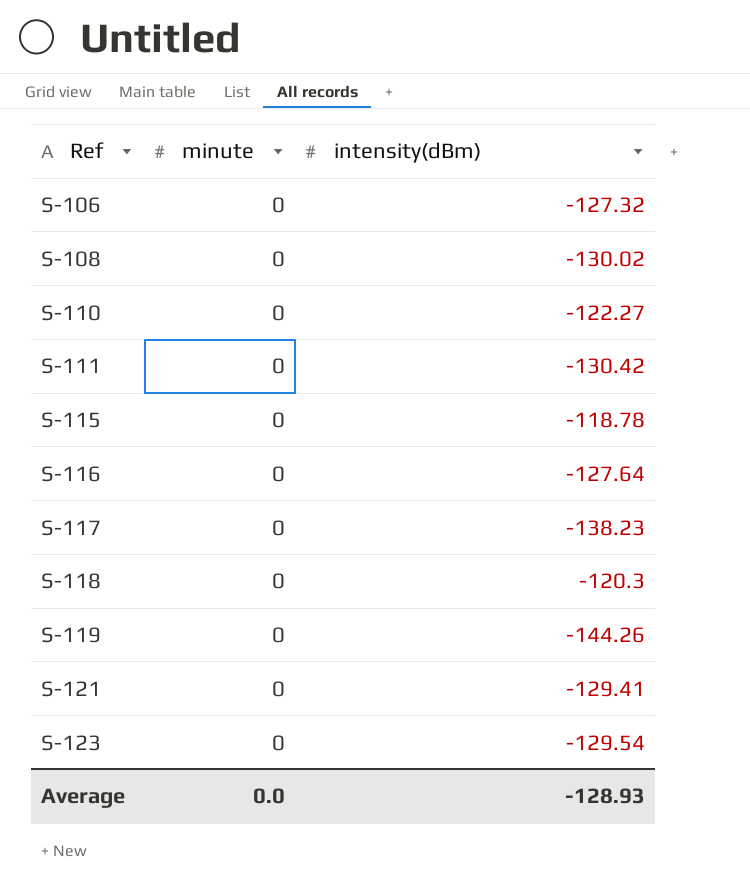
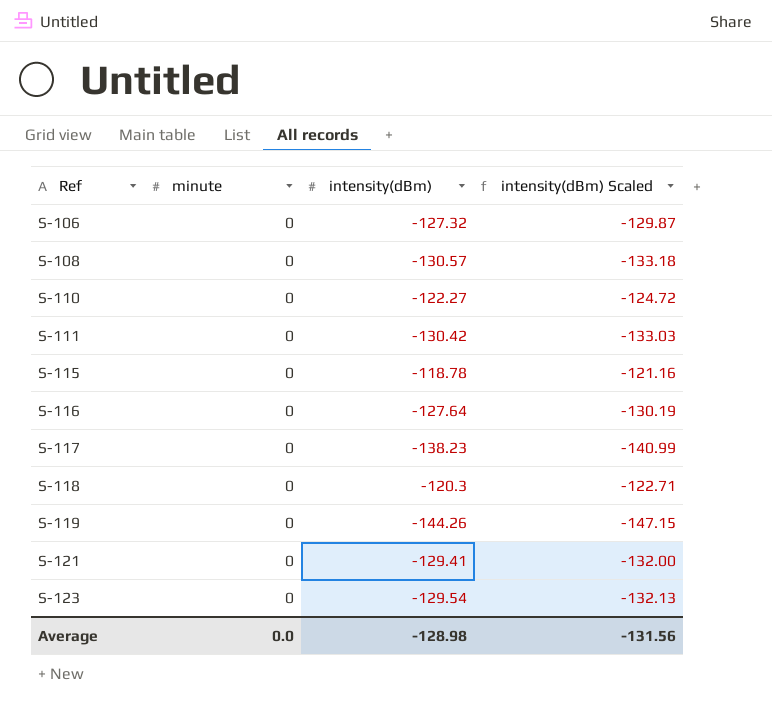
column intensity(dBm) Scaled | formula: none -> [intensity(dBm)] * 1.02
S-108 | intensity(dBm): -130.02 -> -130.57
Average | intensity(dBm): -128.93 -> -128.98

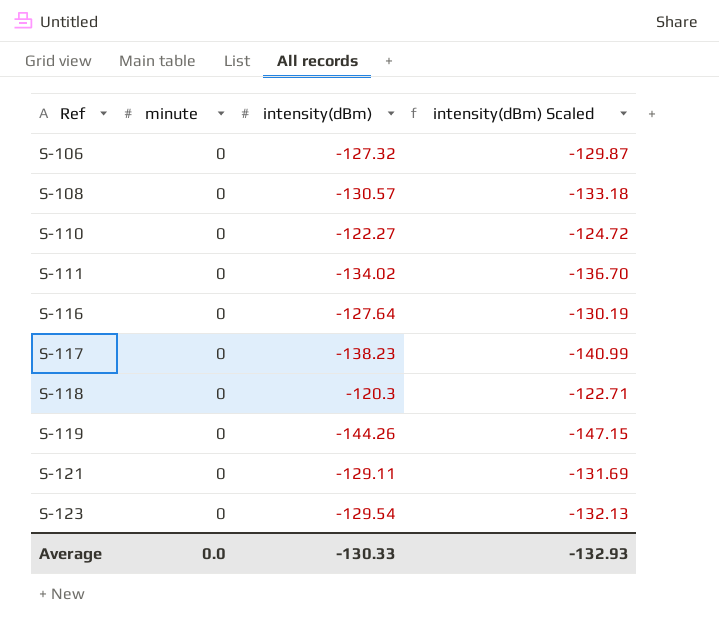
row S-115: 0 | -118.78 | -121.16 -> none
S-111 | intensity(dBm): -130.42 -> -134.02
S-111 | intensity(dBm) Scaled: -133.03 -> -136.70
S-121 | intensity(dBm): -129.41 -> -129.11
S-121 | intensity(dBm) Scaled: -132.00 -> -131.69
Average | intensity(dBm): -128.98 -> -130.33
Average | intensity(dBm) Scaled: -131.56 -> -132.93

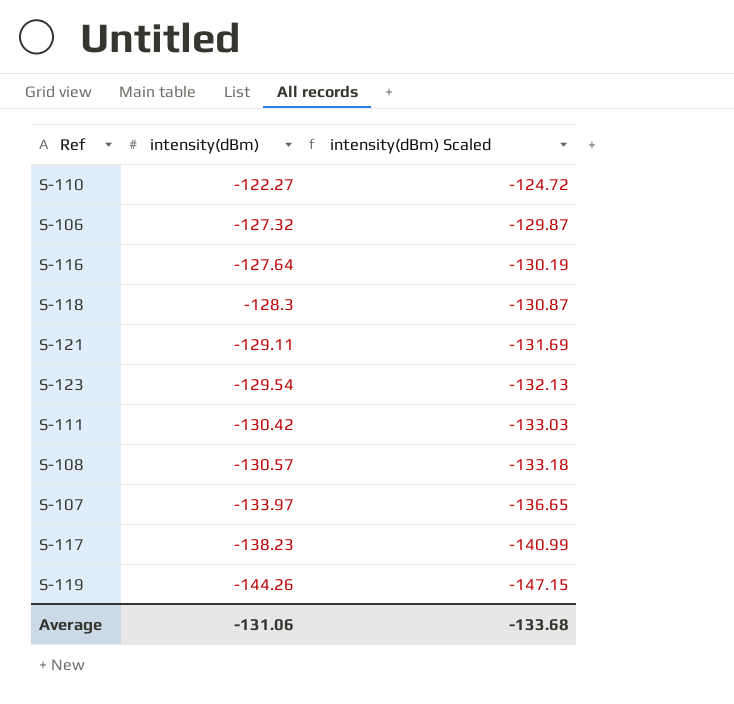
row order: Ref ascending -> intensity(dBm) descending
column minute | position: 2 -> none
S-118 | intensity(dBm): -120.3 -> -128.3
S-118 | intensity(dBm) Scaled: -122.71 -> -130.87
S-111 | intensity(dBm): -134.02 -> -130.42
S-111 | intensity(dBm) Scaled: -136.70 -> -133.03
row S-107: none -> -133.97 | -136.65
Average | intensity(dBm): -130.33 -> -131.06
Average | intensity(dBm) Scaled: -132.93 -> -133.68

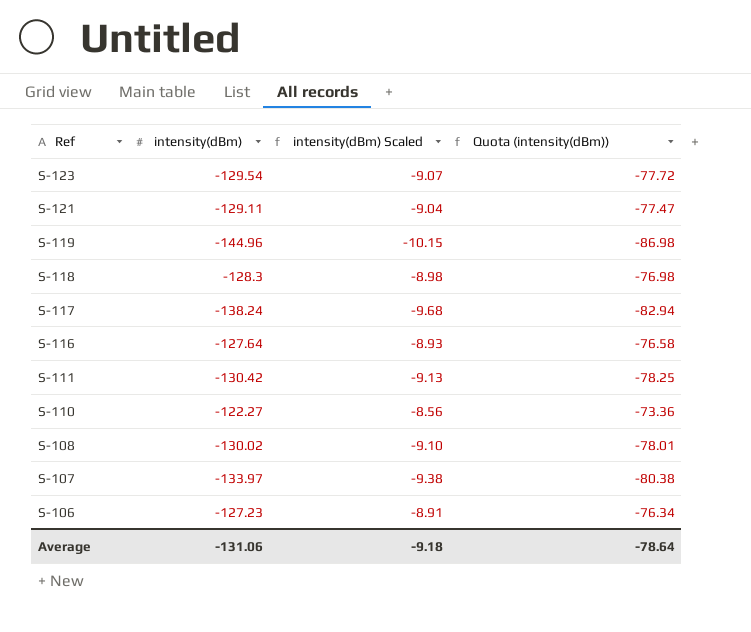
row order: intensity(dBm) descending -> Ref descending
column intensity(dBm) Scaled | formula: [intensity(dBm)] * 1.02 -> [intensity(dBm)] * 0.07
column Quota (intensity(dBm)) | formula: none -> [intensity(dBm)] * 0.6
S-119 | intensity(dBm): -144.26 -> -144.96
S-117 | intensity(dBm): -138.23 -> -138.24
S-108 | intensity(dBm): -130.57 -> -130.02
S-106 | intensity(dBm): -127.32 -> -127.23
Average | intensity(dBm) Scaled: -133.68 -> -9.18

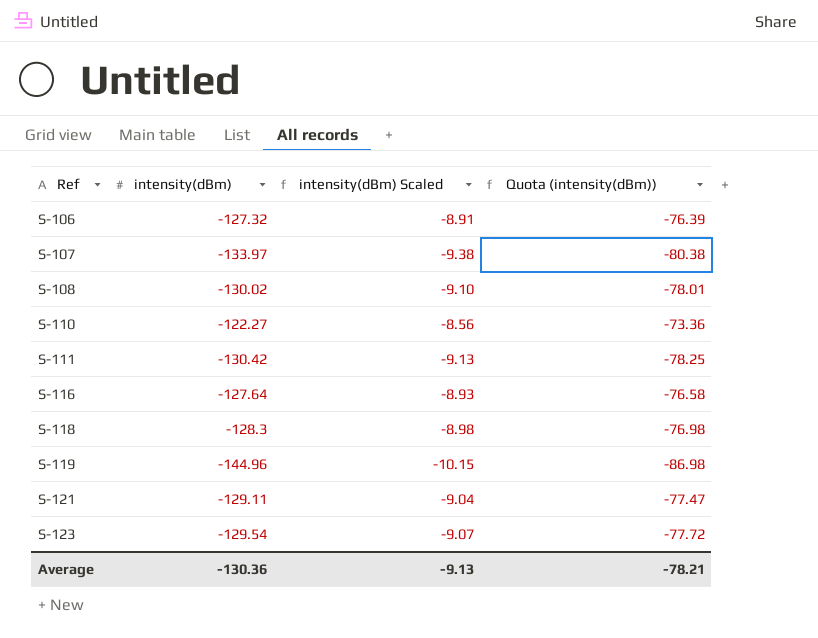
row order: Ref descending -> Ref ascending
row S-117: -138.24 | -9.68 | -82.94 -> none
S-106 | intensity(dBm): -127.23 -> -127.32
S-106 | Quota (intensity(dBm)): -76.34 -> -76.39
Average | intensity(dBm): -131.06 -> -130.36
Average | intensity(dBm) Scaled: -9.18 -> -9.13
Average | Quota (intensity(dBm)): -78.64 -> -78.21

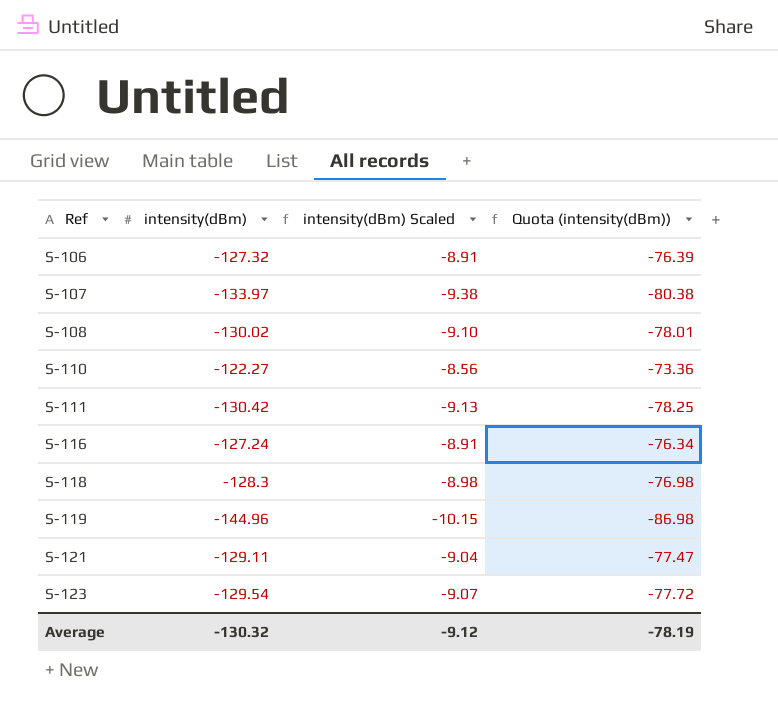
S-116 | intensity(dBm): -127.64 -> -127.24
S-116 | intensity(dBm) Scaled: -8.93 -> -8.91
S-116 | Quota (intensity(dBm)): -76.58 -> -76.34
Average | intensity(dBm): -130.36 -> -130.32
Average | intensity(dBm) Scaled: -9.13 -> -9.12
Average | Quota (intensity(dBm)): -78.21 -> -78.19

